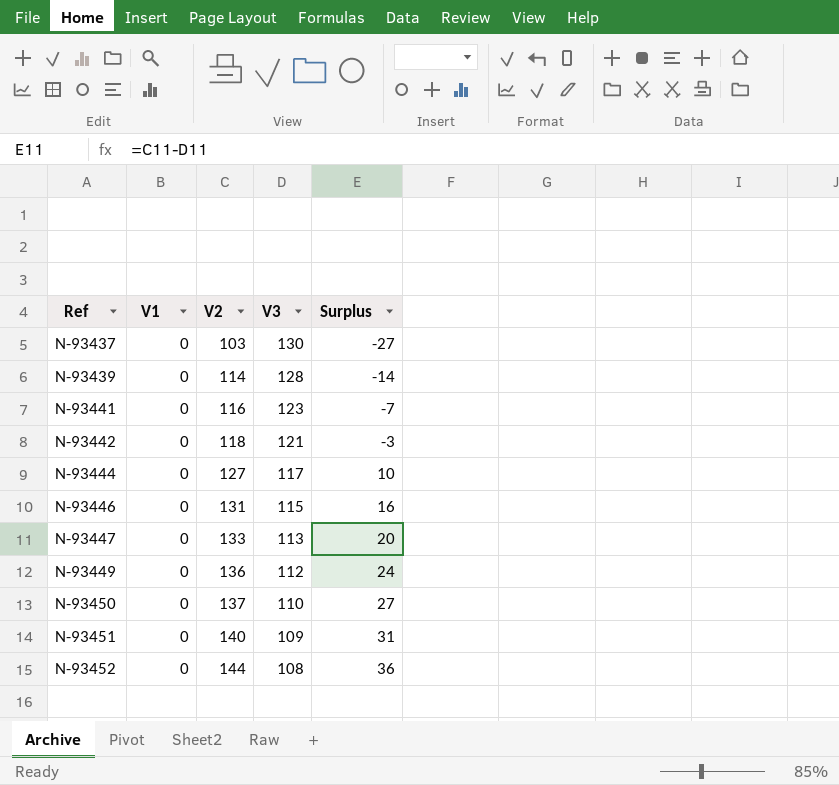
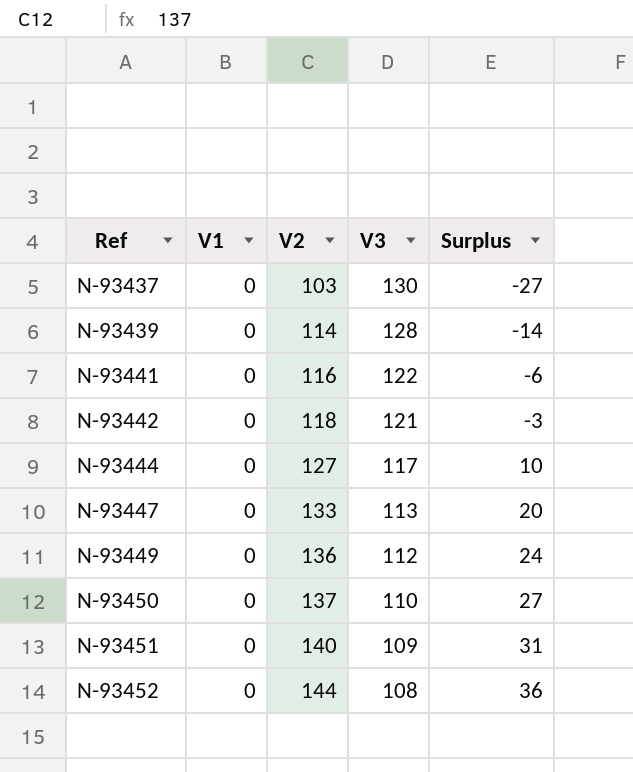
row N-93446: 0 | 131 | 115 | 16 -> none
N-93441 | V3: 123 -> 122
N-93441 | Surplus: -7 -> -6

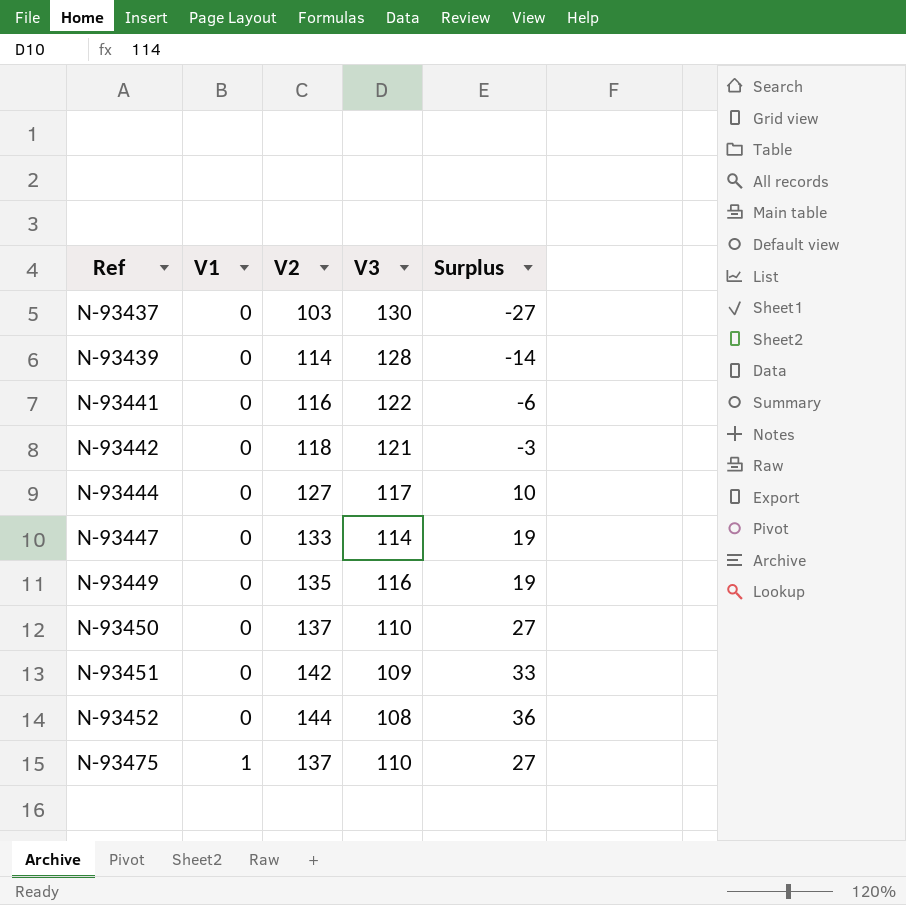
N-93447 | V3: 113 -> 114
N-93447 | Surplus: 20 -> 19
N-93449 | V2: 136 -> 135
N-93449 | V3: 112 -> 116
N-93449 | Surplus: 24 -> 19
N-93451 | V2: 140 -> 142
N-93451 | Surplus: 31 -> 33
row N-93475: none -> 1 | 137 | 110 | 27

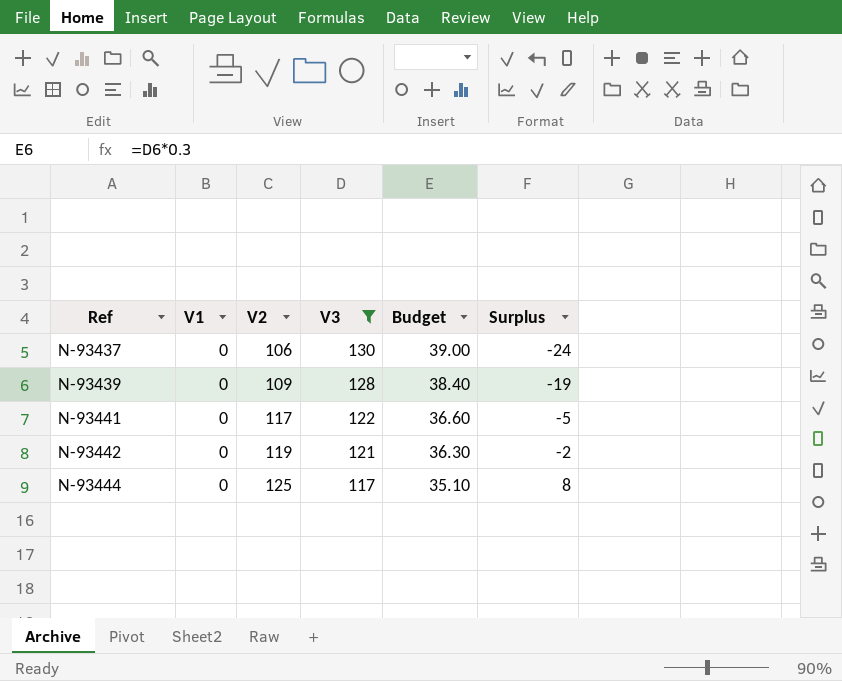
filter: none -> V3 >= 117
column Budget | formula: none -> [V3] * 0.3
N-93437 | V2: 103 -> 106
N-93437 | Surplus: -27 -> -24
N-93439 | V2: 114 -> 109
N-93439 | Surplus: -14 -> -19
N-93441 | V2: 116 -> 117
N-93441 | Surplus: -6 -> -5
N-93442 | V2: 118 -> 119
N-93442 | Surplus: -3 -> -2
N-93444 | V2: 127 -> 125
N-93444 | Surplus: 10 -> 8

